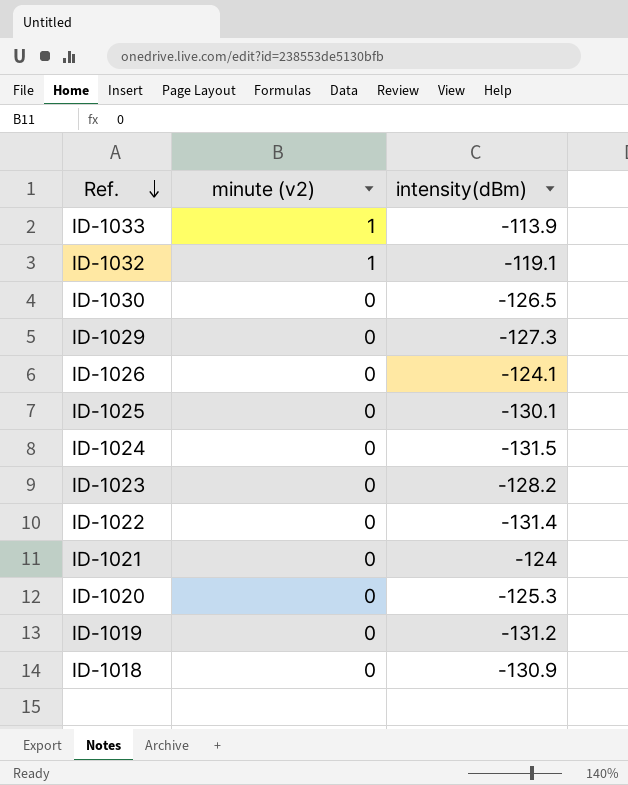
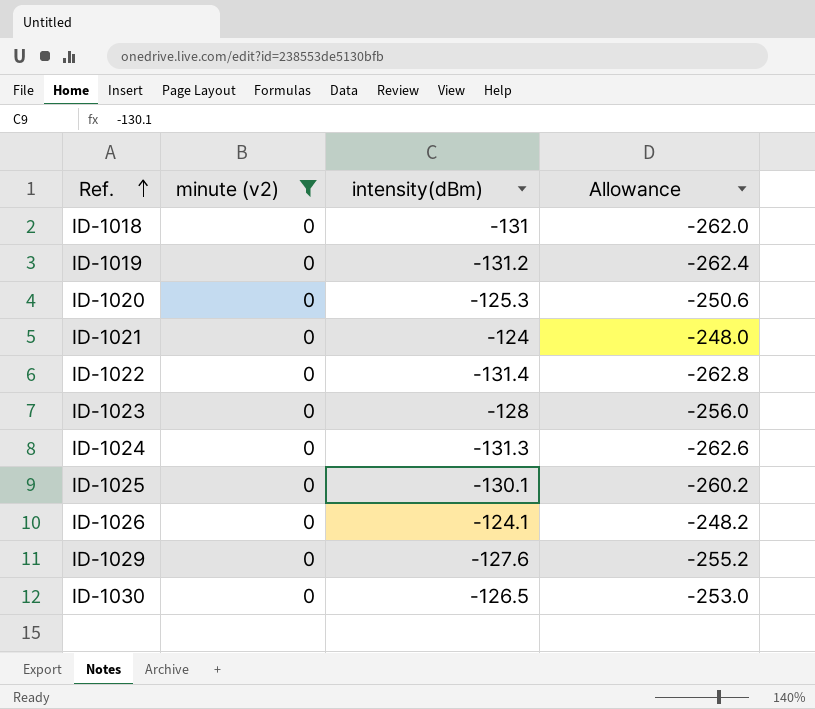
filter: none -> minute (v2) = 0
row order: Ref. descending -> Ref. ascending
column Allowance | formula: none -> [intensity(dBm)] * 2
ID-1018 | intensity(dBm): -130.9 -> -131
ID-1023 | intensity(dBm): -128.2 -> -128
ID-1024 | intensity(dBm): -131.5 -> -131.3
ID-1029 | intensity(dBm): -127.3 -> -127.6

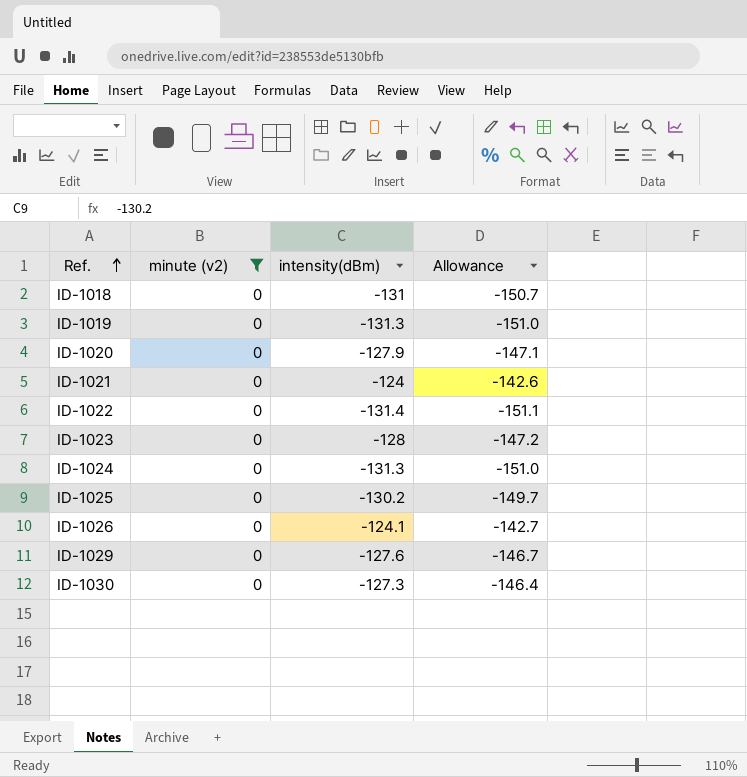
column Allowance | formula: [intensity(dBm)] * 2 -> [intensity(dBm)] * 1.15
ID-1019 | intensity(dBm): -131.2 -> -131.3
ID-1020 | intensity(dBm): -125.3 -> -127.9
ID-1025 | intensity(dBm): -130.1 -> -130.2
ID-1030 | intensity(dBm): -126.5 -> -127.3

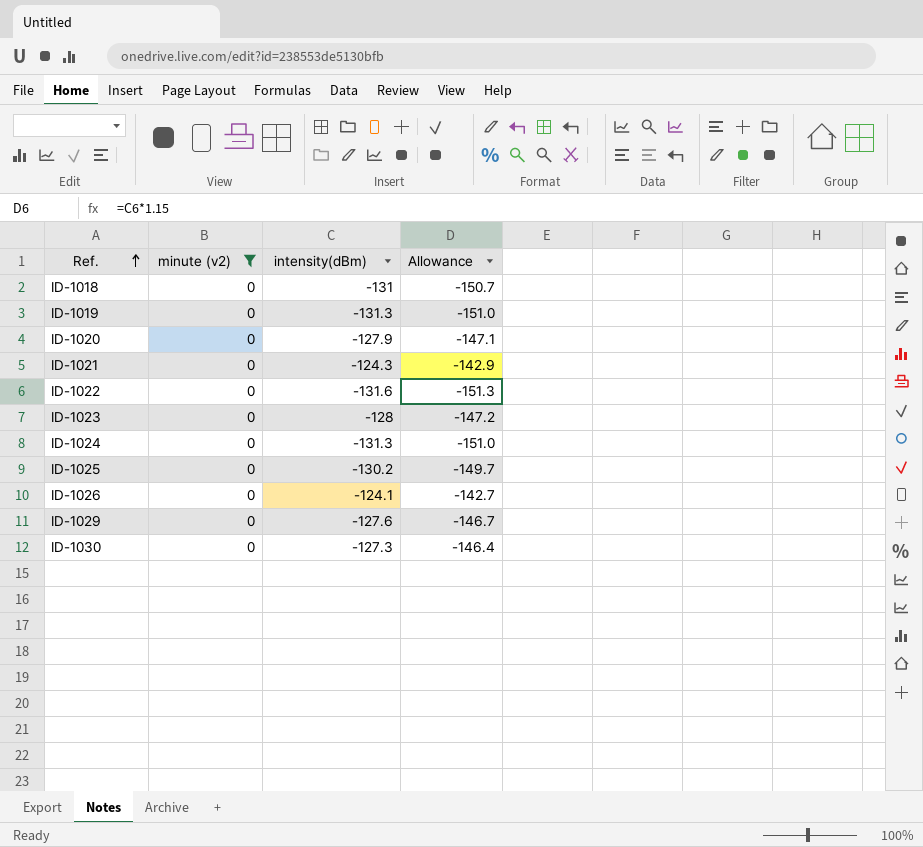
ID-1021 | intensity(dBm): -124 -> -124.3
ID-1021 | Allowance: -142.6 -> -142.9
ID-1022 | intensity(dBm): -131.4 -> -131.6
ID-1022 | Allowance: -151.1 -> -151.3

